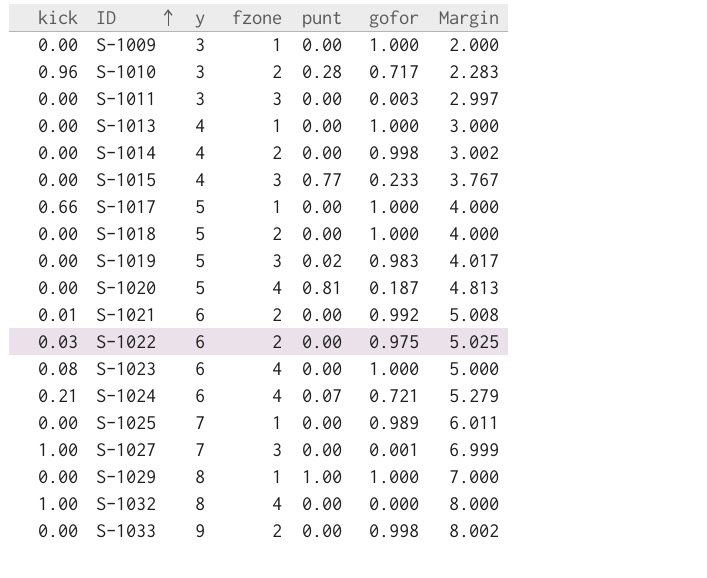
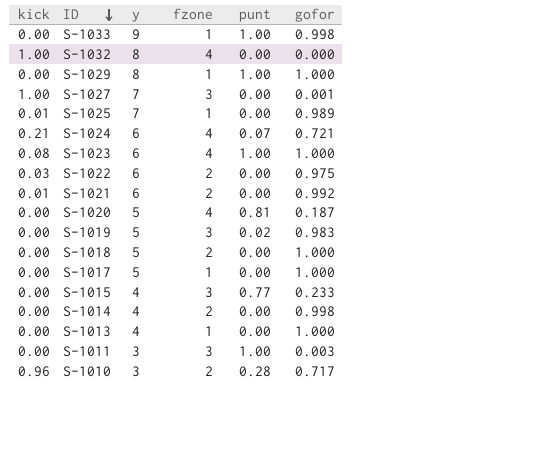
row order: ID ascending -> ID descending
column Margin | formula: [y] - [gofor] -> none
row S-1009: 0.00 | 3 | 1 | 0.00 | 1.000 | 2.000 -> none
S-1033 | fzone: 2 -> 1
S-1033 | punt: 0.00 -> 1.00
S-1025 | kick: 0.00 -> 0.01
S-1023 | punt: 0.00 -> 1.00
S-1017 | kick: 0.66 -> 0.00
S-1011 | punt: 0.00 -> 1.00

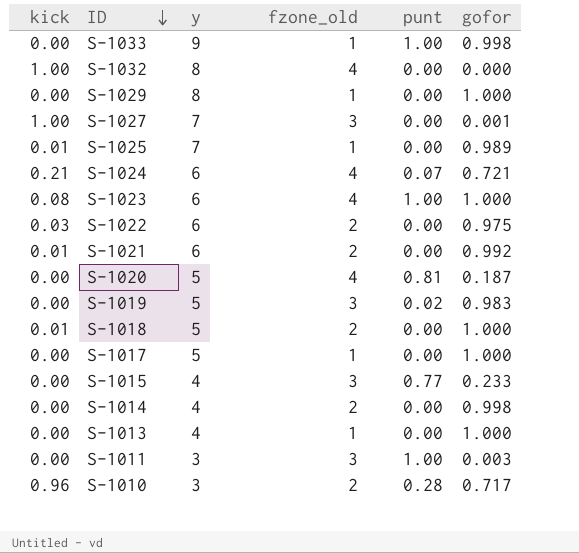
column name: fzone -> fzone_old
S-1029 | punt: 1.00 -> 0.00
S-1018 | kick: 0.00 -> 0.01

